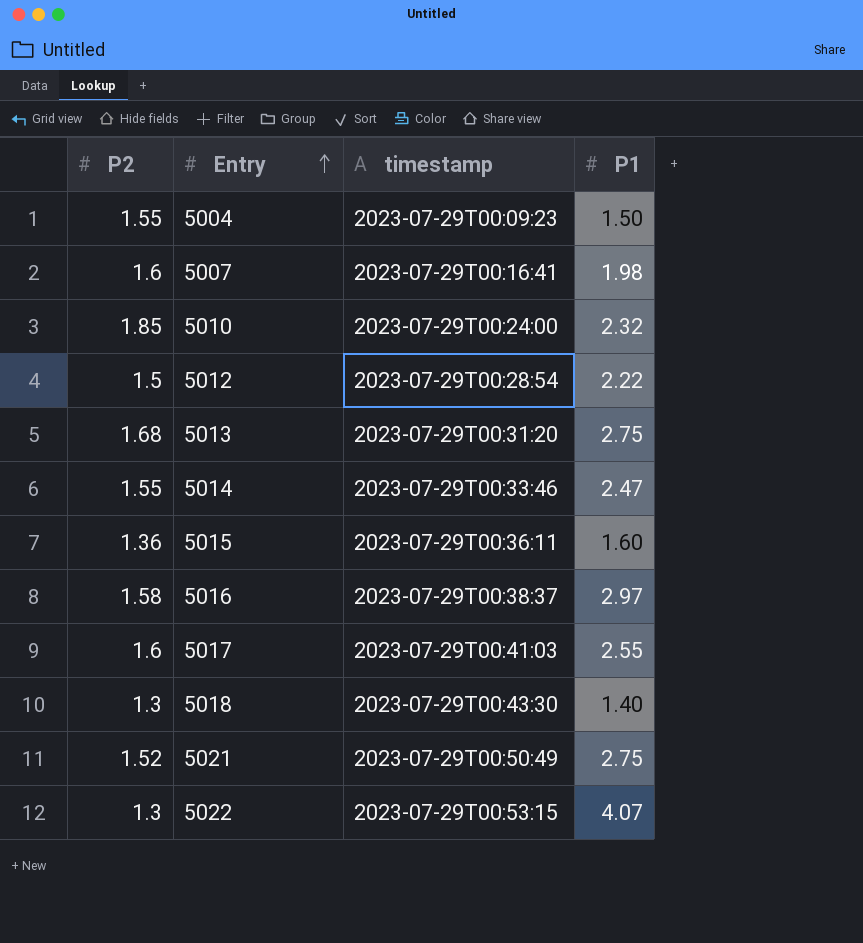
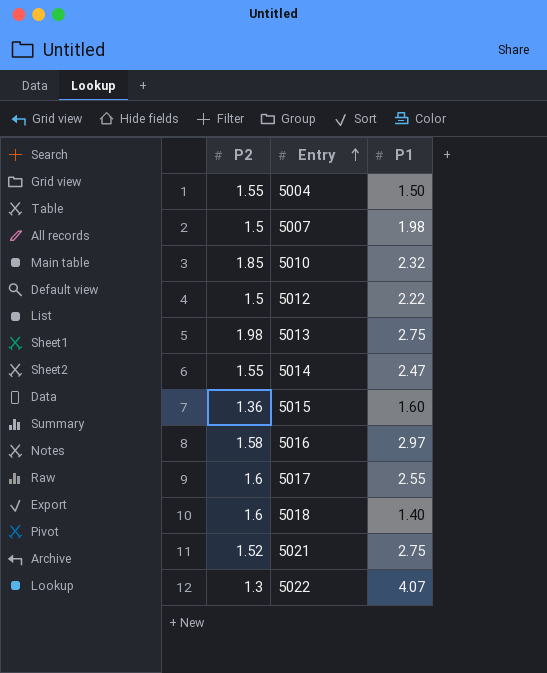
column timestamp | position: 3 -> none
5007 | P2: 1.6 -> 1.5
5013 | P2: 1.68 -> 1.98
5018 | P2: 1.3 -> 1.6

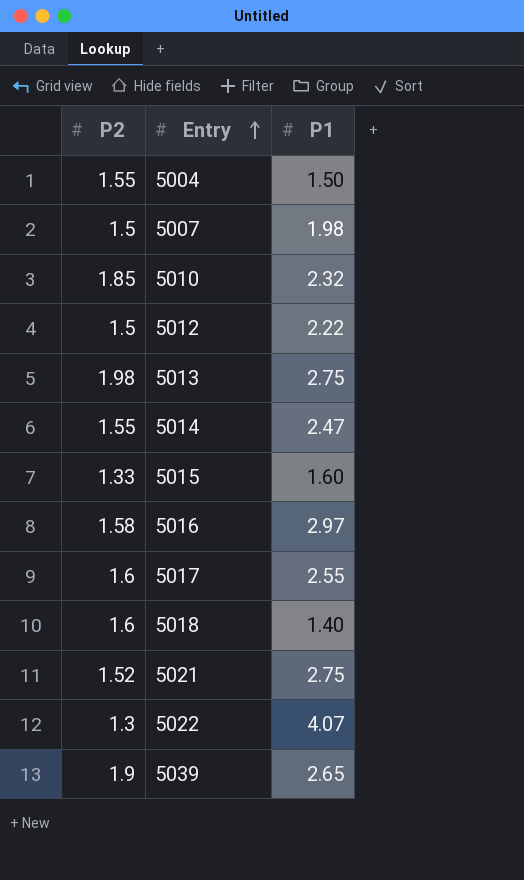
5015 | P2: 1.36 -> 1.33
row 5039: none -> 1.9 | 2.65

